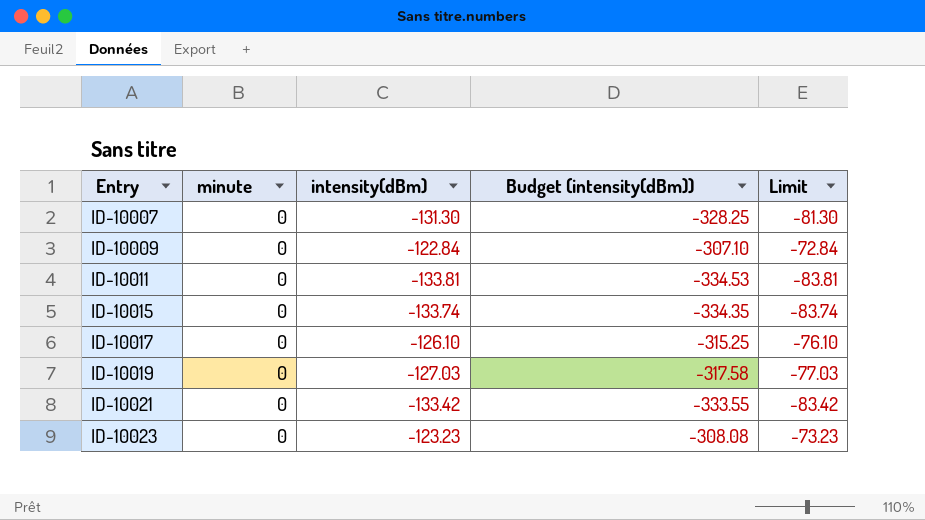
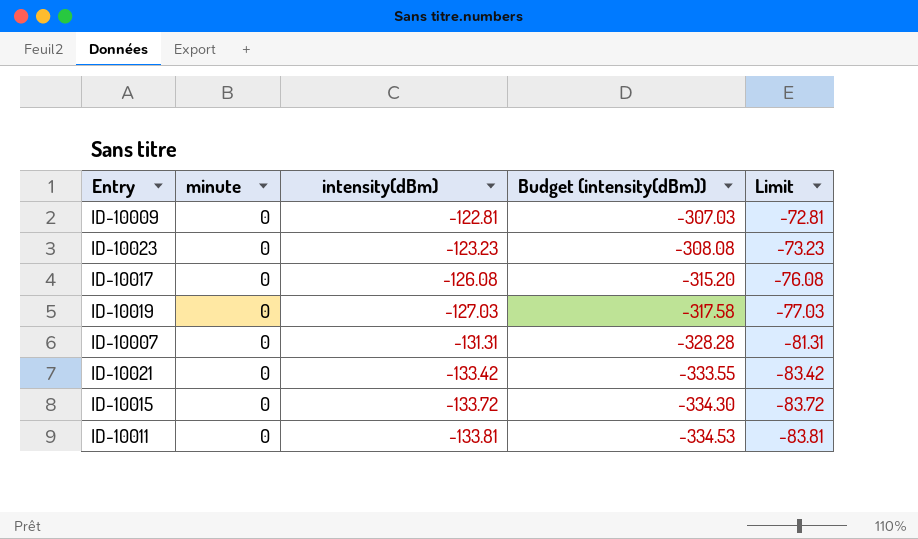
row order: Entry ascending -> intensity(dBm) descending
ID-10009 | intensity(dBm): -122.84 -> -122.81
ID-10009 | Budget (intensity(dBm)): -307.10 -> -307.03
ID-10009 | Limit: -72.84 -> -72.81
ID-10017 | intensity(dBm): -126.10 -> -126.08
ID-10017 | Budget (intensity(dBm)): -315.25 -> -315.20
ID-10017 | Limit: -76.10 -> -76.08
ID-10007 | intensity(dBm): -131.30 -> -131.31
ID-10007 | Budget (intensity(dBm)): -328.25 -> -328.28
ID-10007 | Limit: -81.30 -> -81.31
ID-10015 | intensity(dBm): -133.74 -> -133.72
ID-10015 | Budget (intensity(dBm)): -334.35 -> -334.30
ID-10015 | Limit: -83.74 -> -83.72

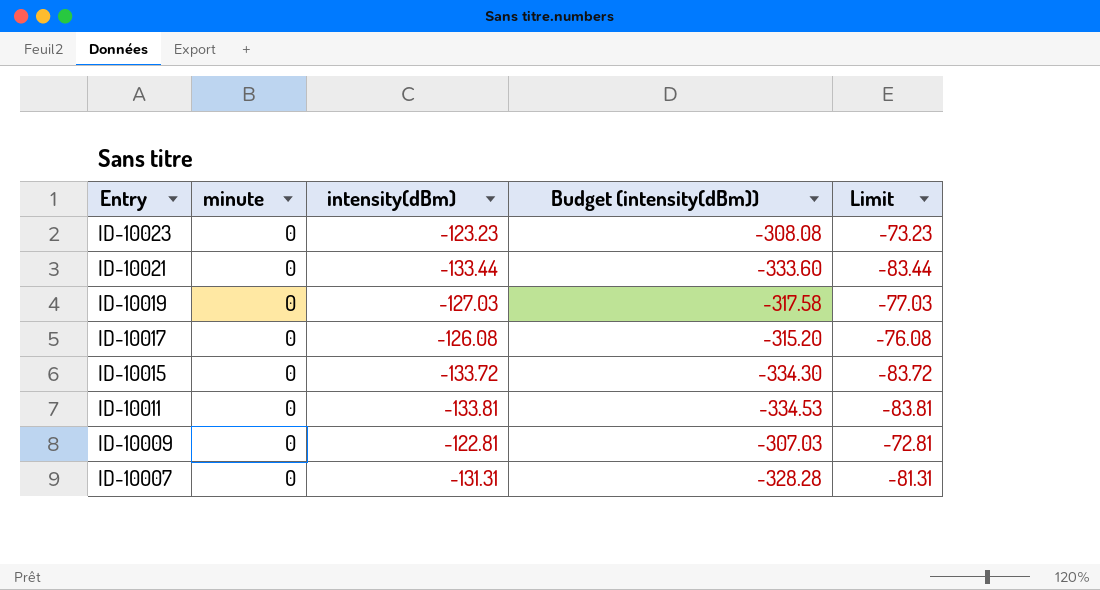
row order: intensity(dBm) descending -> Entry descending
ID-10021 | intensity(dBm): -133.42 -> -133.44
ID-10021 | Budget (intensity(dBm)): -333.55 -> -333.60
ID-10021 | Limit: -83.42 -> -83.44

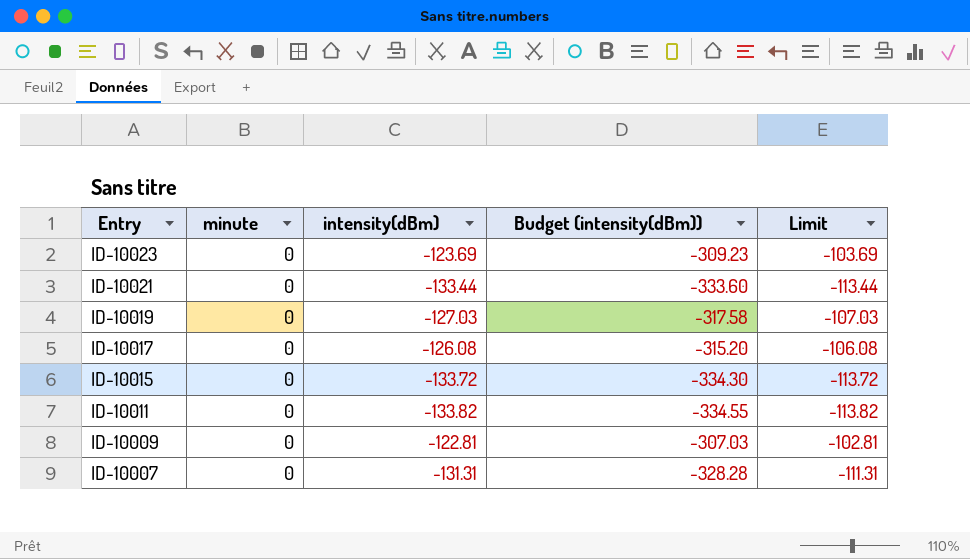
column Limit | formula: [intensity(dBm)] + 50 -> [intensity(dBm)] + 20
ID-10023 | intensity(dBm): -123.23 -> -123.69
ID-10023 | Budget (intensity(dBm)): -308.08 -> -309.23
ID-10011 | intensity(dBm): -133.81 -> -133.82
ID-10011 | Budget (intensity(dBm)): -334.53 -> -334.55

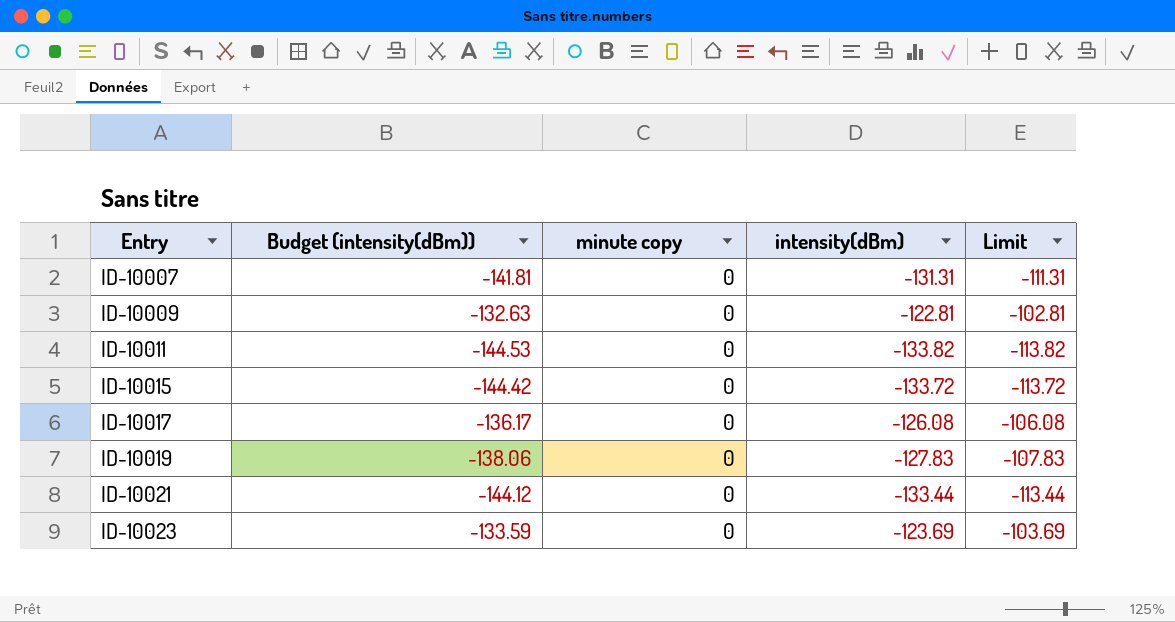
row order: Entry descending -> Entry ascending
column Budget (intensity(dBm)) | formula: [intensity(dBm)] * 2.5 -> [intensity(dBm)] * 1.08
column Budget (intensity(dBm)) | position: 4 -> 2
column name: minute -> minute copy
ID-10019 | intensity(dBm): -127.03 -> -127.83
ID-10019 | Limit: -107.03 -> -107.83

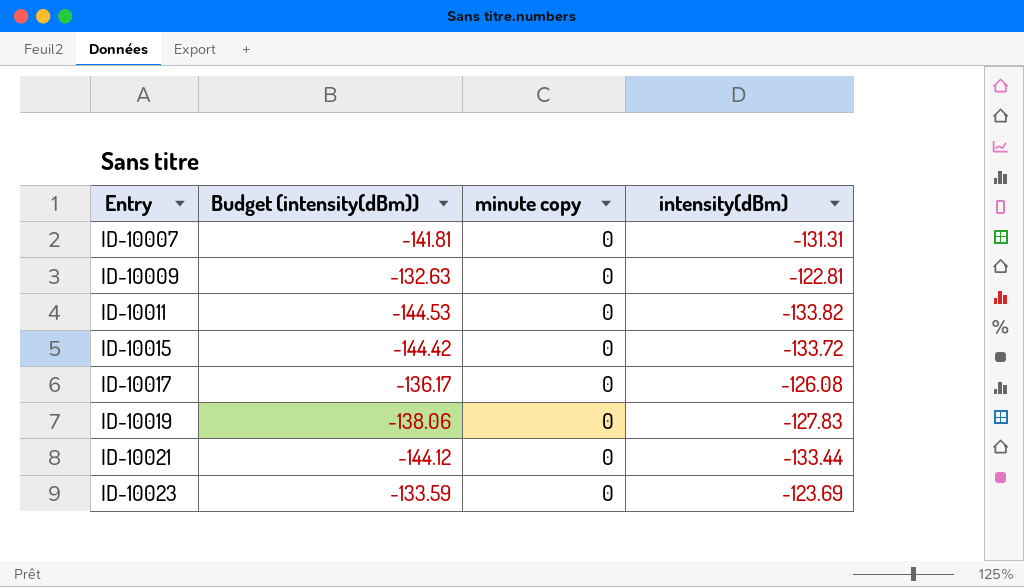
column Limit | formula: [intensity(dBm)] + 20 -> none

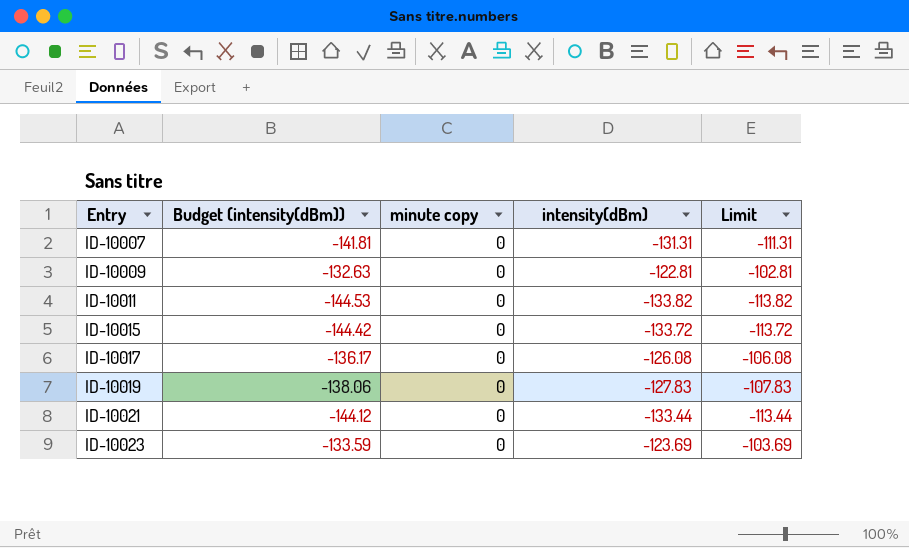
column Limit | formula: none -> [intensity(dBm)] + 20

